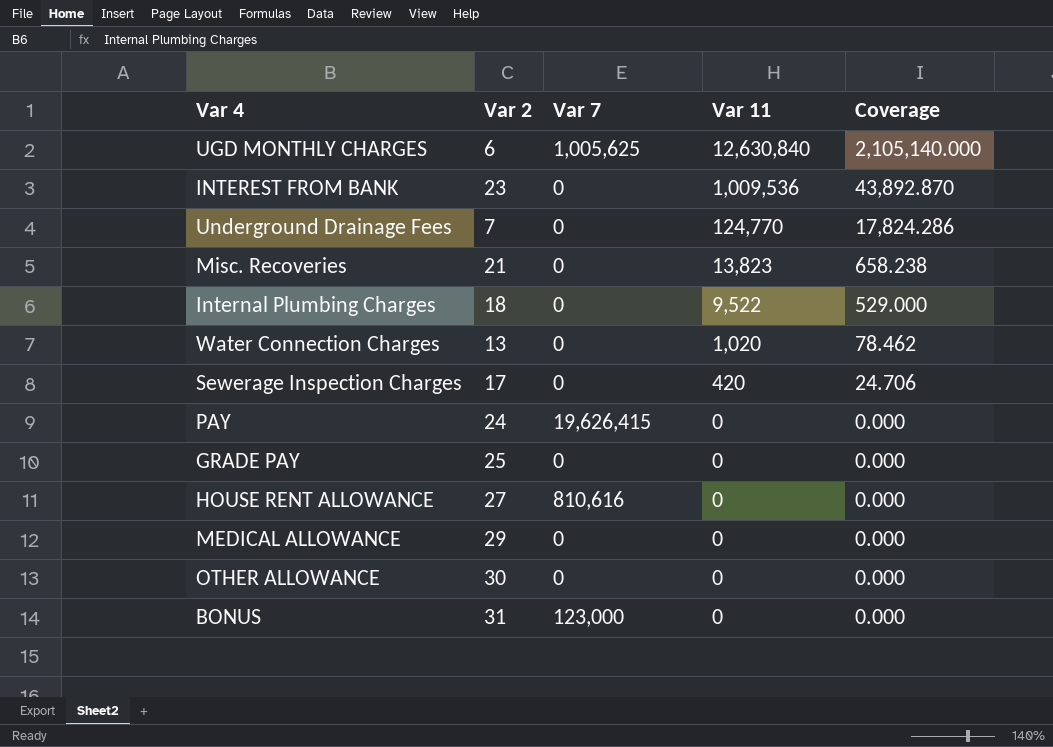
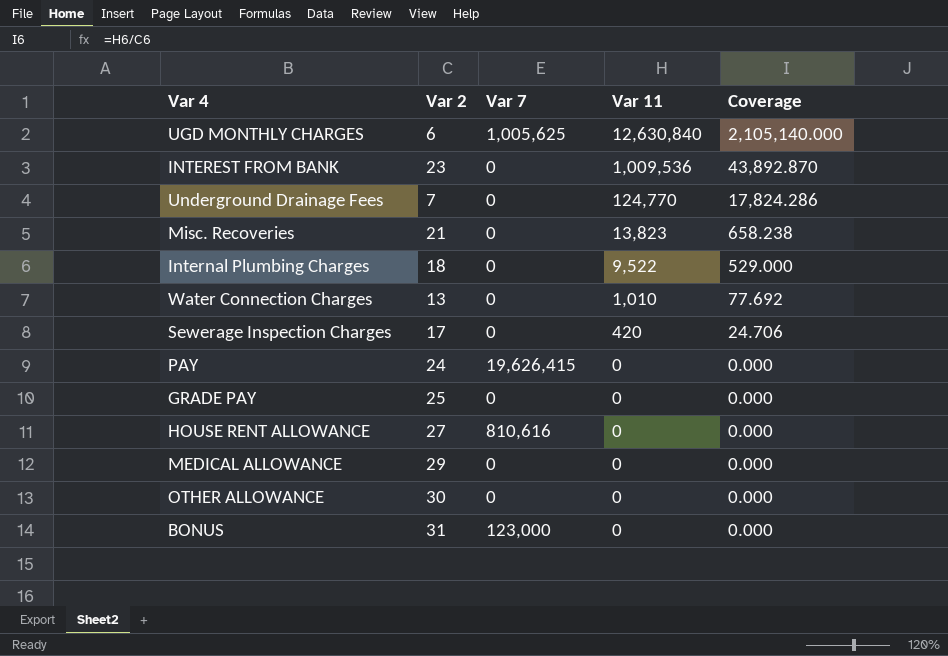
Water Connection Charges | Var 11: 1,020 -> 1,010
Water Connection Charges | Coverage: 78.462 -> 77.692

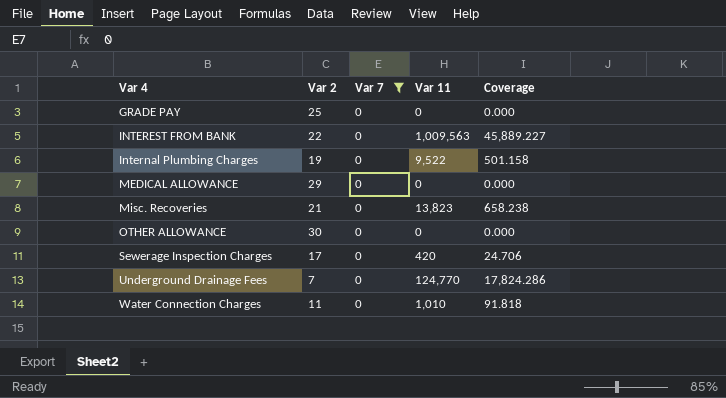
filter: none -> Var 7 = 0
row order: Var 11 descending -> Var 4 ascending
INTEREST FROM BANK | Var 2: 23 -> 22
INTEREST FROM BANK | Var 11: 1,009,536 -> 1,009,563
INTEREST FROM BANK | Coverage: 43,892.870 -> 45,889.227
Internal Plumbing Charges | Var 2: 18 -> 19
Internal Plumbing Charges | Coverage: 529.000 -> 501.158
Water Connection Charges | Var 2: 13 -> 11
Water Connection Charges | Coverage: 77.692 -> 91.818

